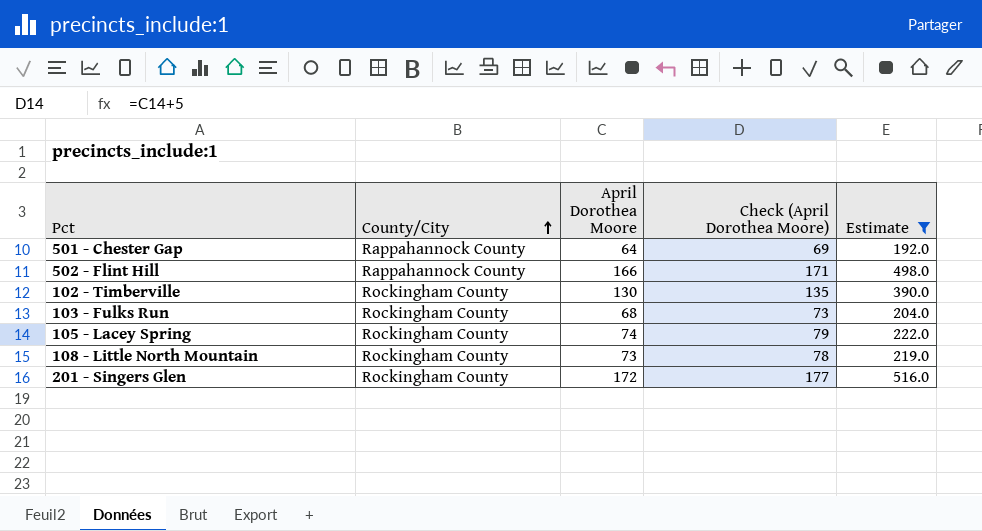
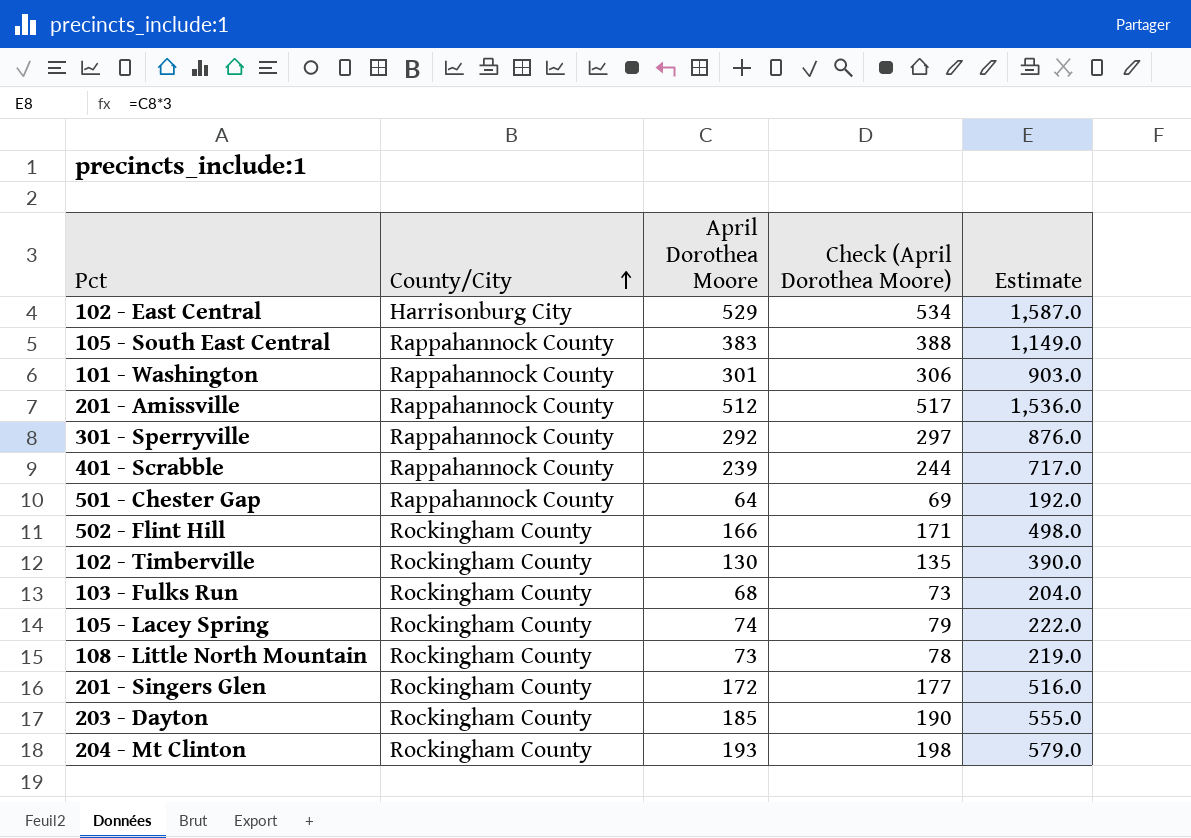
filter: Estimate <= 516.0 -> none
502 - Flint Hill | County/City: Rappahannock County -> Rockingham County

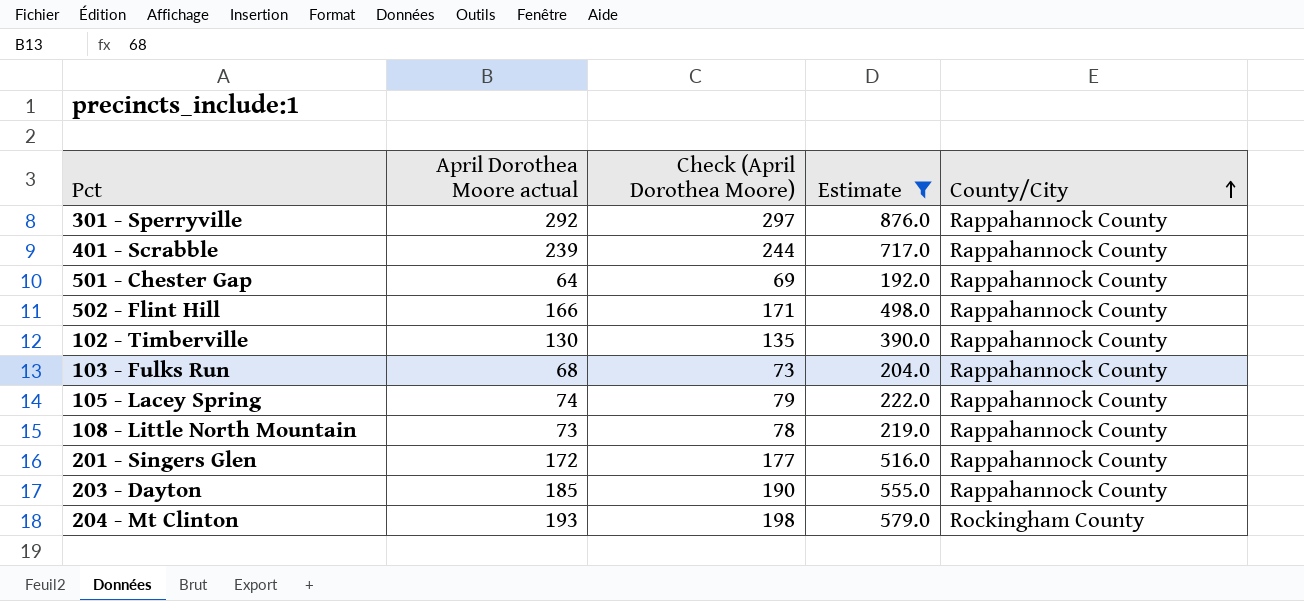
filter: none -> Estimate <= 876.0
column name: April Dorothea Moore -> April Dorothea Moore actual
column County/City | position: 2 -> 5
502 - Flint Hill | County/City: Rockingham County -> Rappahannock County
102 - Timberville | County/City: Rockingham County -> Rappahannock County
103 - Fulks Run | County/City: Rockingham County -> Rappahannock County
105 - Lacey Spring | County/City: Rockingham County -> Rappahannock County
108 - Little North Mountain | County/City: Rockingham County -> Rappahannock County
201 - Singers Glen | County/City: Rockingham County -> Rappahannock County
203 - Dayton | County/City: Rockingham County -> Rappahannock County

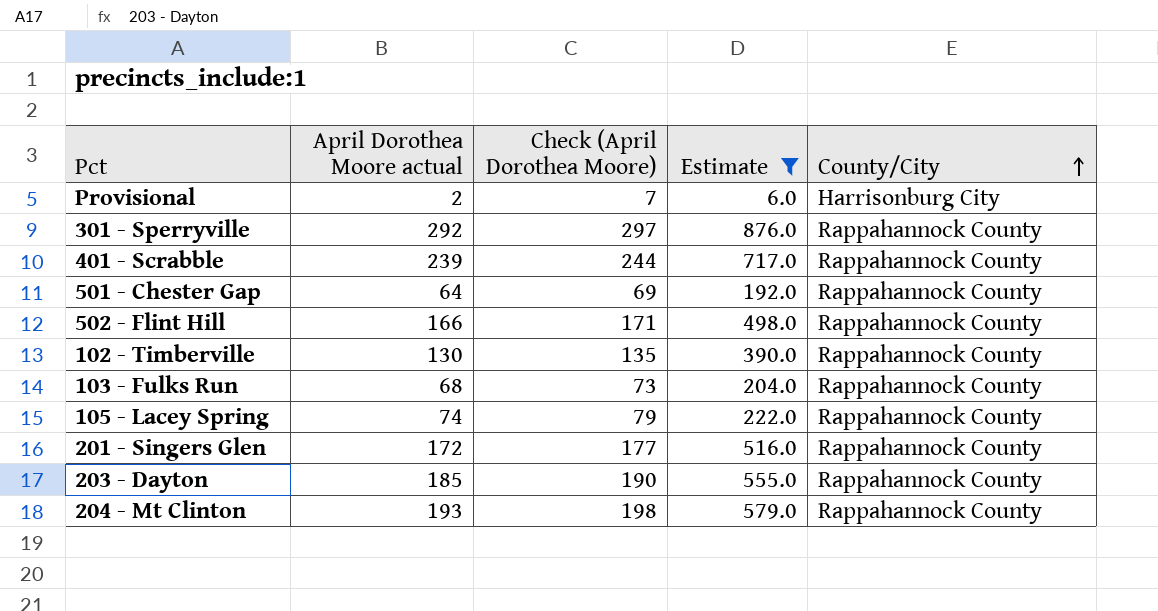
row 108 - Little North Mountain: 73 | 78 | 219.0 | Rappahannock County -> none
row Provisional: none -> 2 | 7 | 6.0 | Harrisonburg City
204 - Mt Clinton | County/City: Rockingham County -> Rappahannock County

